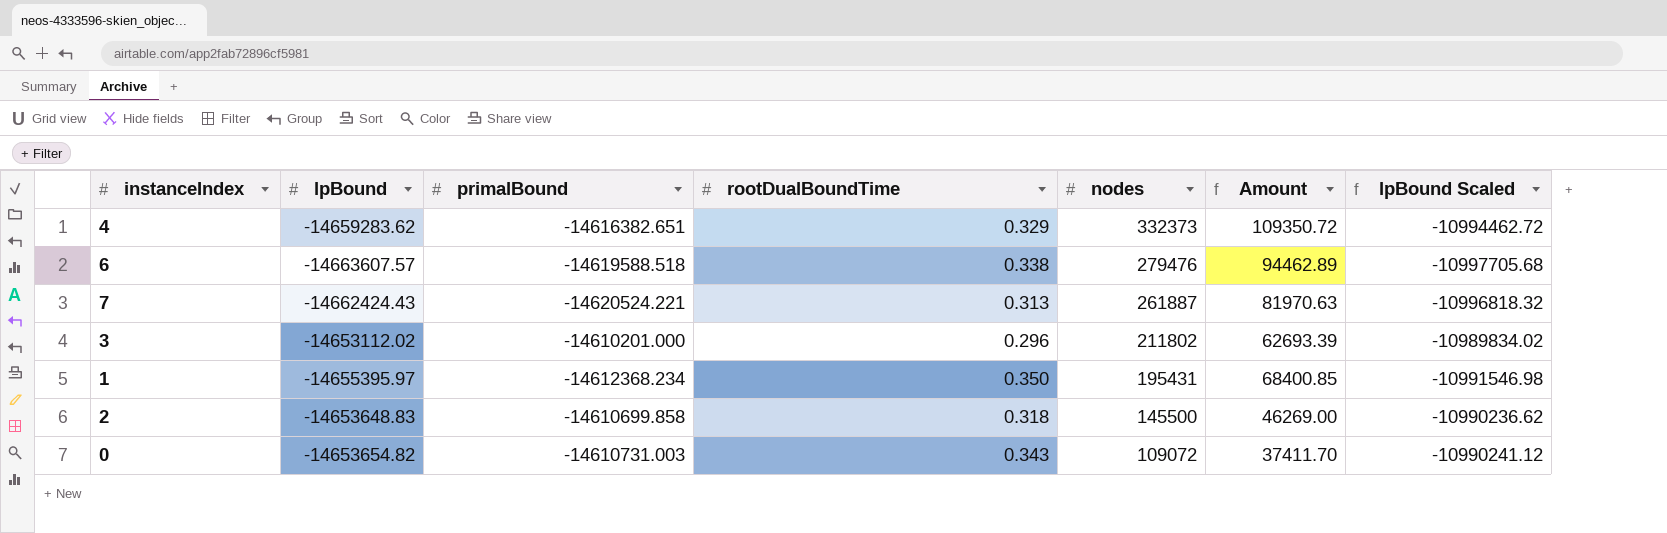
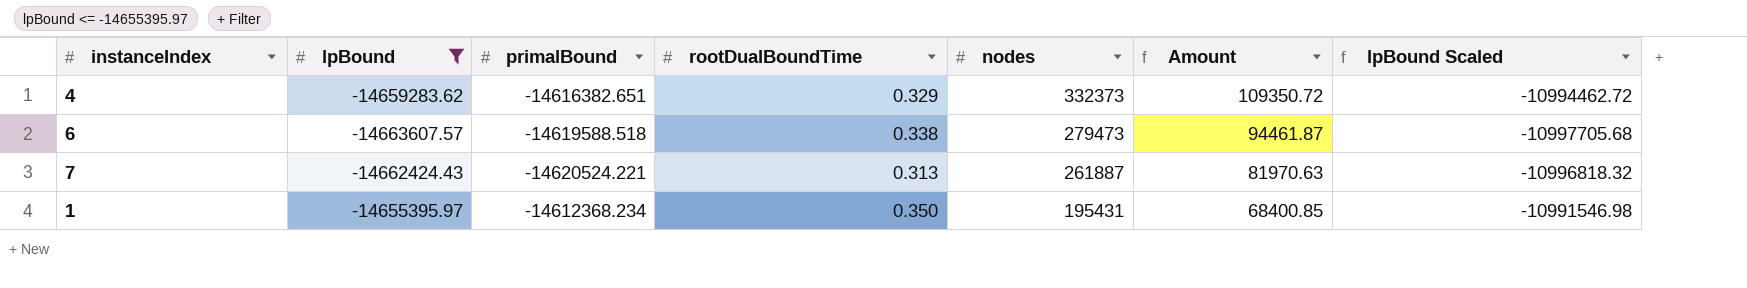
filter: none -> lpBound <= -14655395.97
6 | nodes: 279476 -> 279473
6 | Amount: 94462.89 -> 94461.87

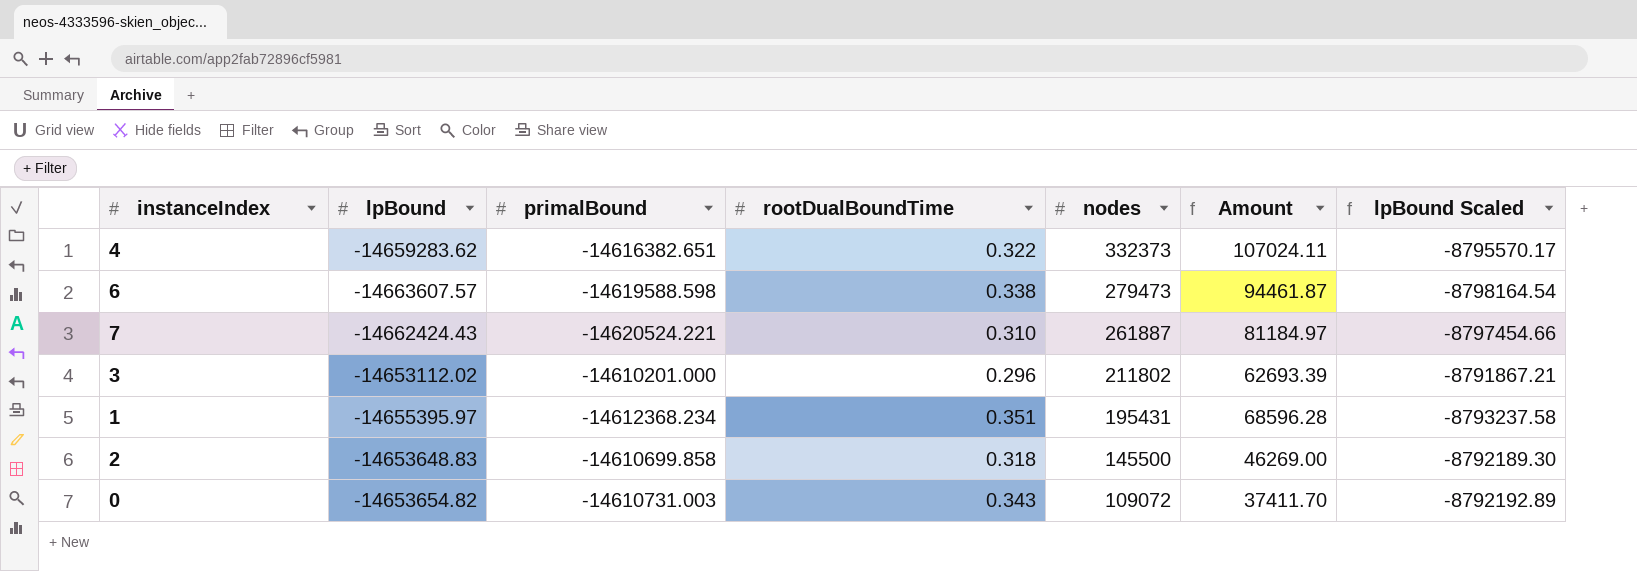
filter: lpBound <= -14655395.97 -> none
column lpBound Scaled | formula: [lpBound] * 0.75 -> [lpBound] * 0.6
4 | rootDualBoundTime: 0.329 -> 0.322
4 | Amount: 109350.72 -> 107024.11
6 | primalBound: -14619588.518 -> -14619588.598
7 | rootDualBoundTime: 0.313 -> 0.310
7 | Amount: 81970.63 -> 81184.97
1 | rootDualBoundTime: 0.350 -> 0.351
1 | Amount: 68400.85 -> 68596.28

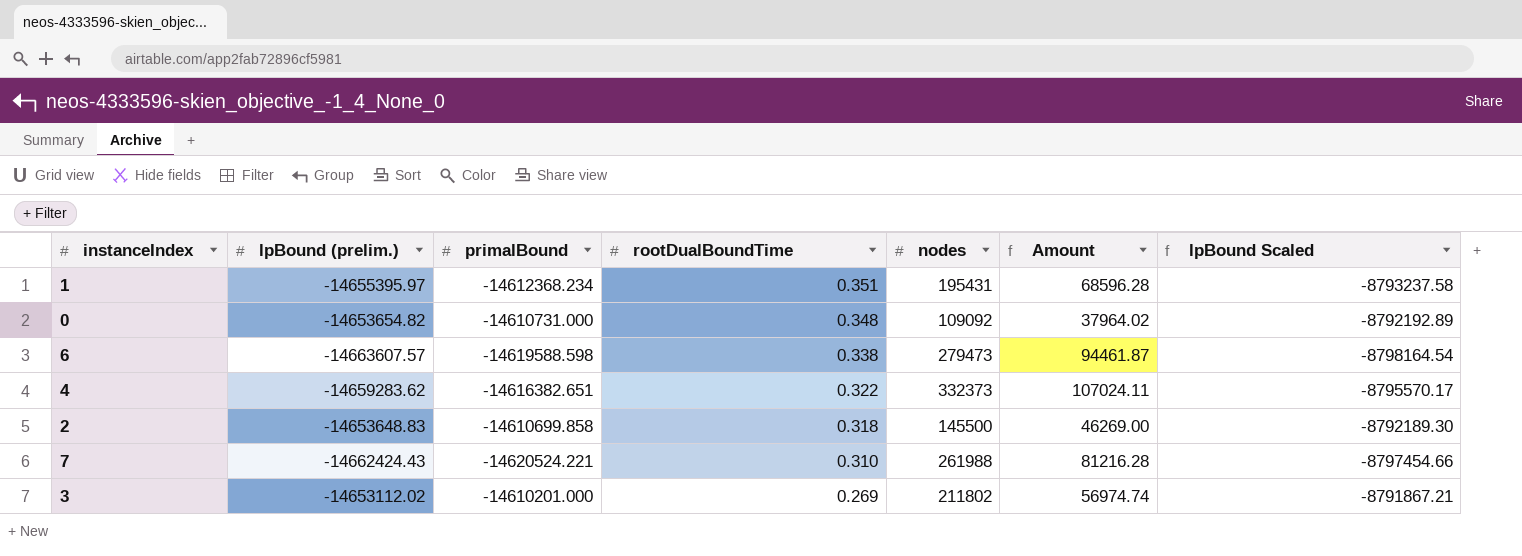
row order: nodes descending -> rootDualBoundTime descending
column name: lpBound -> lpBound (prelim.)
0 | primalBound: -14610731.003 -> -14610731.000
0 | rootDualBoundTime: 0.343 -> 0.348
0 | nodes: 109072 -> 109092
0 | Amount: 37411.70 -> 37964.02
7 | nodes: 261887 -> 261988
7 | Amount: 81184.97 -> 81216.28
3 | rootDualBoundTime: 0.296 -> 0.269
3 | Amount: 62693.39 -> 56974.74

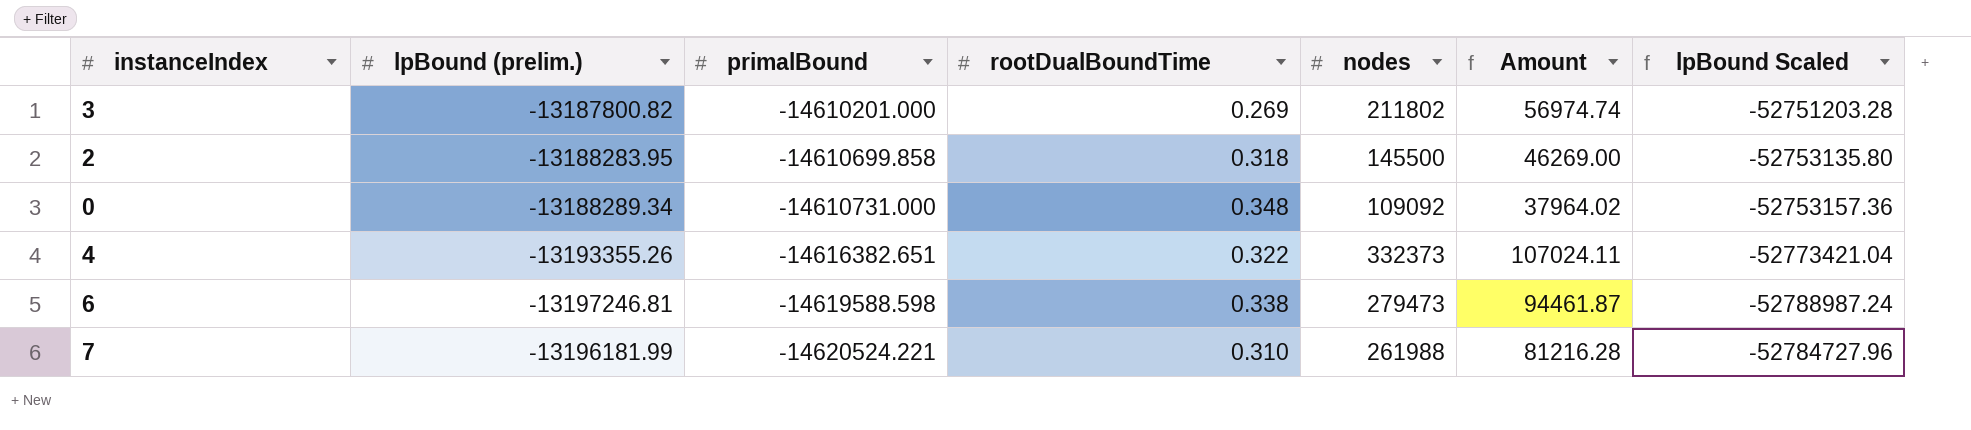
row order: rootDualBoundTime descending -> primalBound descending
column lpBound Scaled | formula: [lpBound (prelim.)] * 0.6 -> [lpBound (prelim.)] * 4
row 1: -14655395.97 | -14612368.234 | 0.351 | 195431 | 68596.28 | -8793237.58 -> none
3 | lpBound (prelim.): -14653112.02 -> -13187800.82
2 | lpBound (prelim.): -14653648.83 -> -13188283.95
0 | lpBound (prelim.): -14653654.82 -> -13188289.34
4 | lpBound (prelim.): -14659283.62 -> -13193355.26
6 | lpBound (prelim.): -14663607.57 -> -13197246.81
7 | lpBound (prelim.): -14662424.43 -> -13196181.99

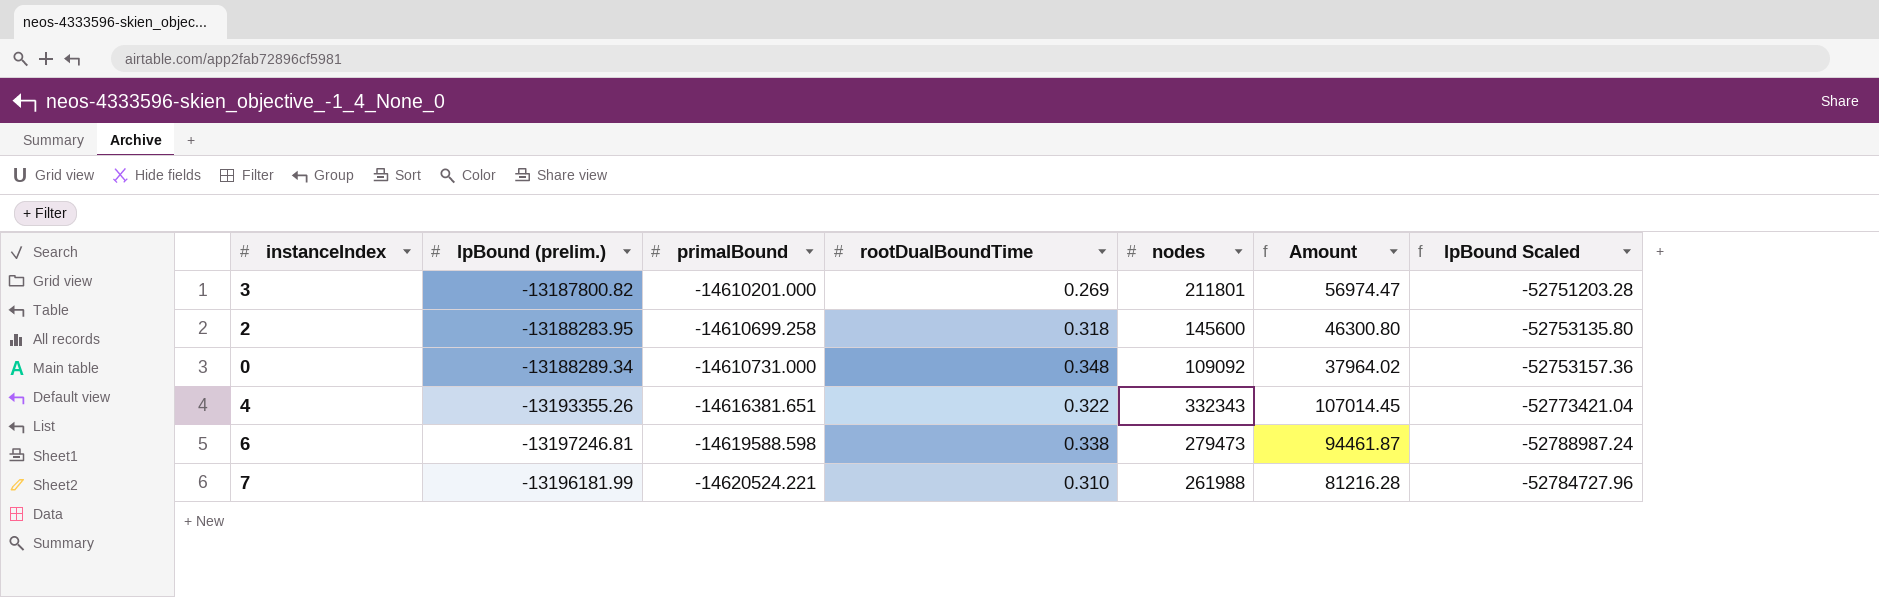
3 | nodes: 211802 -> 211801
3 | Amount: 56974.74 -> 56974.47
2 | primalBound: -14610699.858 -> -14610699.258
2 | nodes: 145500 -> 145600
2 | Amount: 46269.00 -> 46300.80
4 | primalBound: -14616382.651 -> -14616381.651
4 | nodes: 332373 -> 332343
4 | Amount: 107024.11 -> 107014.45

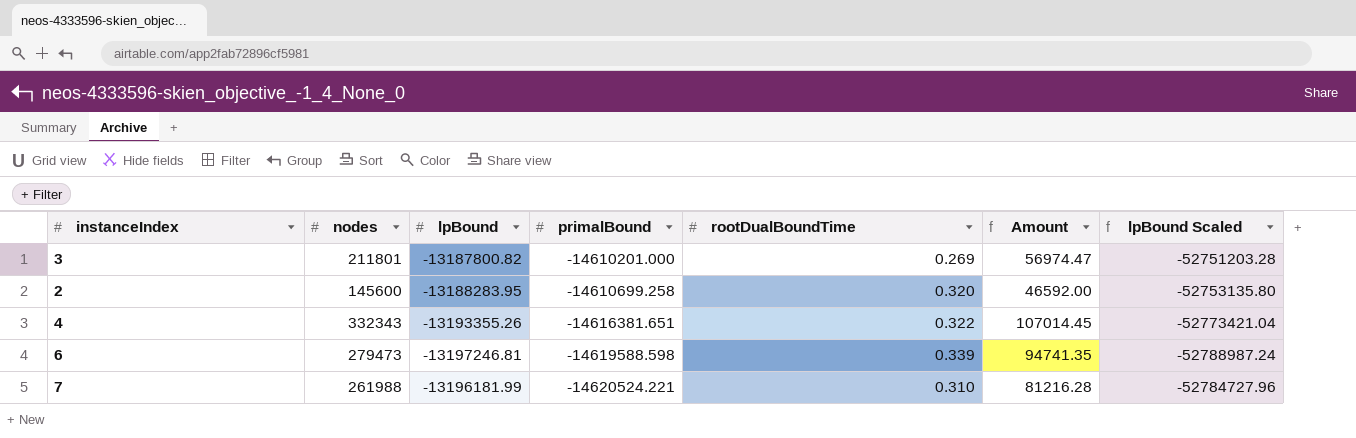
column nodes | position: 5 -> 2
column name: lpBound (prelim.) -> lpBound
row 0: -13188289.34 | -14610731.000 | 0.348 | 109092 | 37964.02 | -52753157.36 -> none
2 | rootDualBoundTime: 0.318 -> 0.320
2 | Amount: 46300.80 -> 46592.00
6 | rootDualBoundTime: 0.338 -> 0.339
6 | Amount: 94461.87 -> 94741.35

